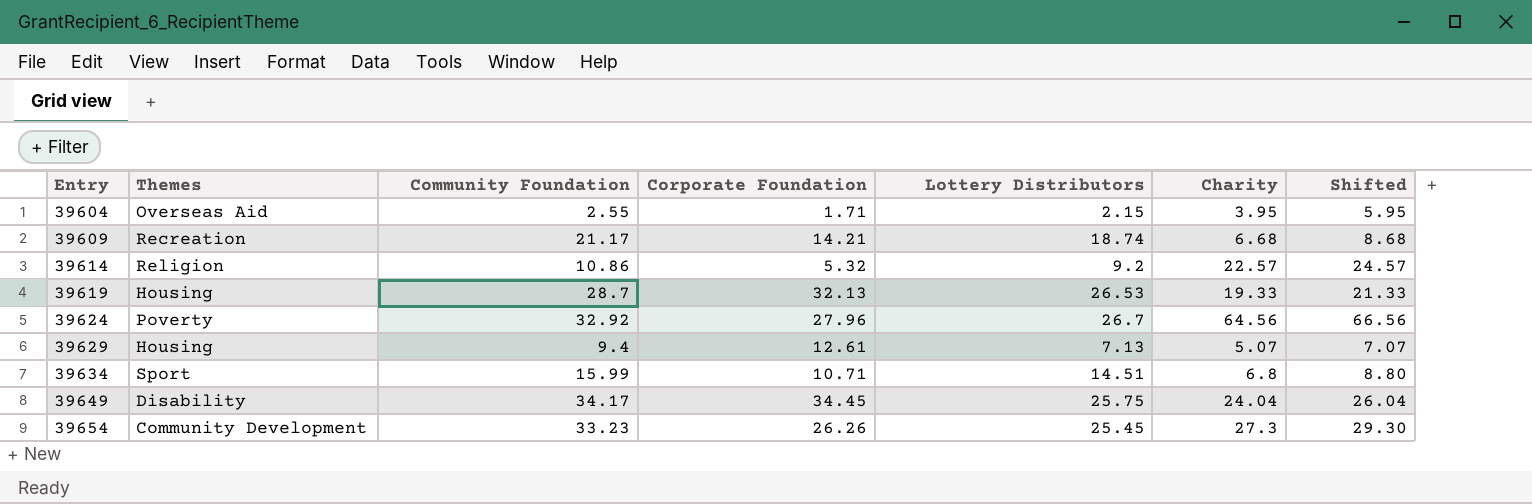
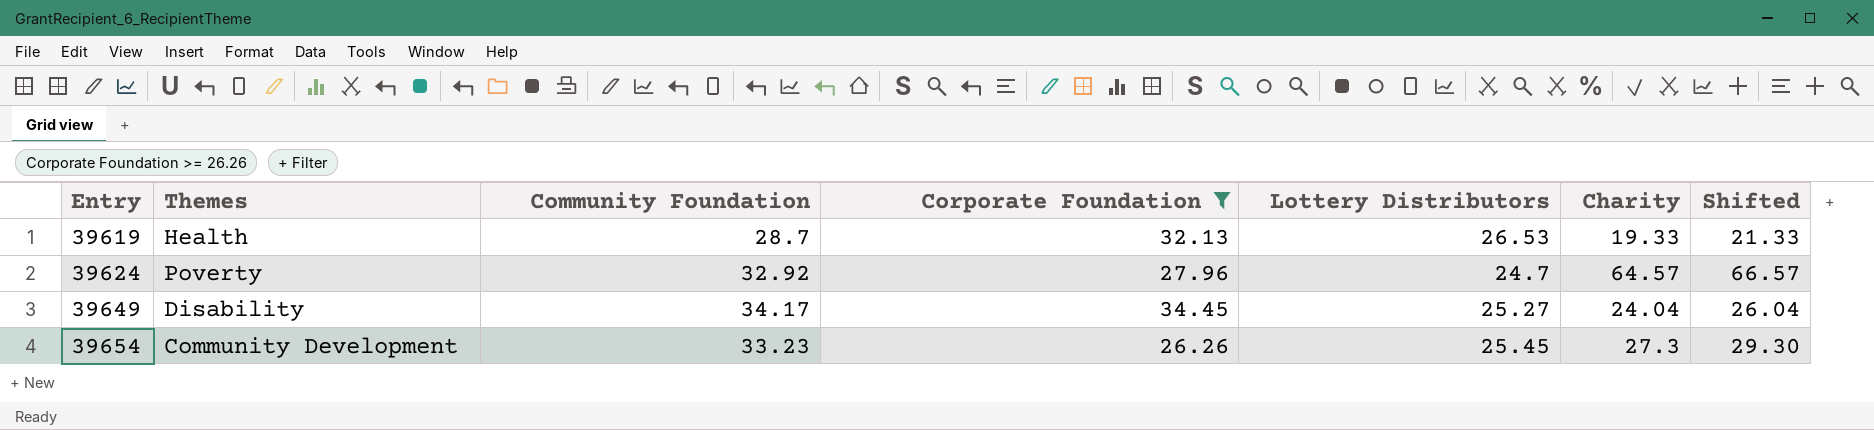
filter: none -> Corporate Foundation >= 26.26
39619 | Themes: Housing -> Health
39624 | Lottery Distributors: 26.7 -> 24.7
39624 | Charity: 64.56 -> 64.57
39624 | Shifted: 66.56 -> 66.57
39649 | Lottery Distributors: 25.75 -> 25.27

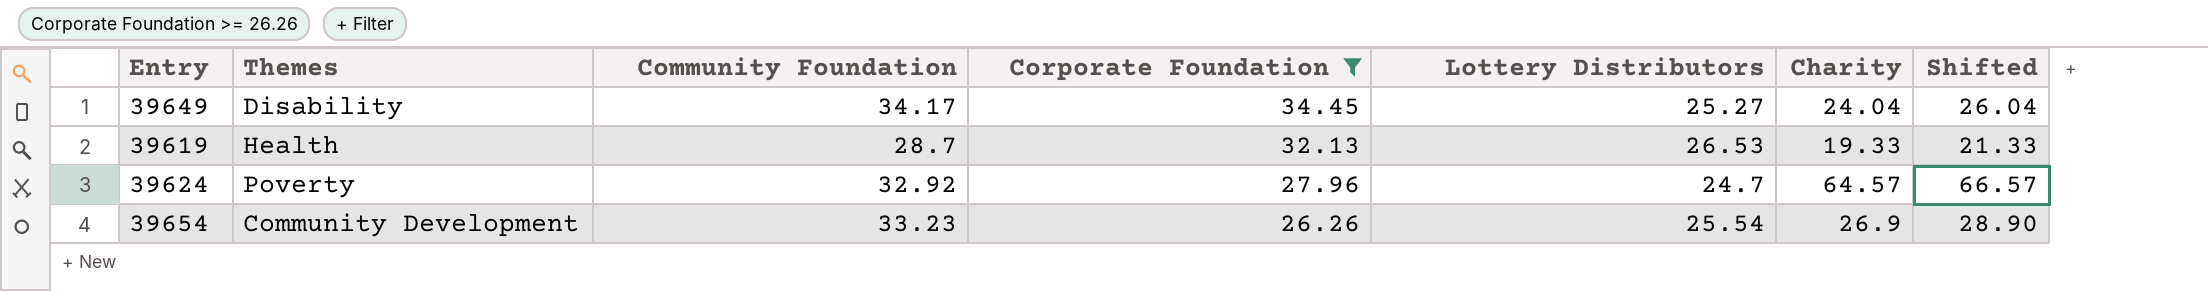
row order: Entry ascending -> Corporate Foundation descending
39654 | Lottery Distributors: 25.45 -> 25.54
39654 | Charity: 27.3 -> 26.9
39654 | Shifted: 29.30 -> 28.90

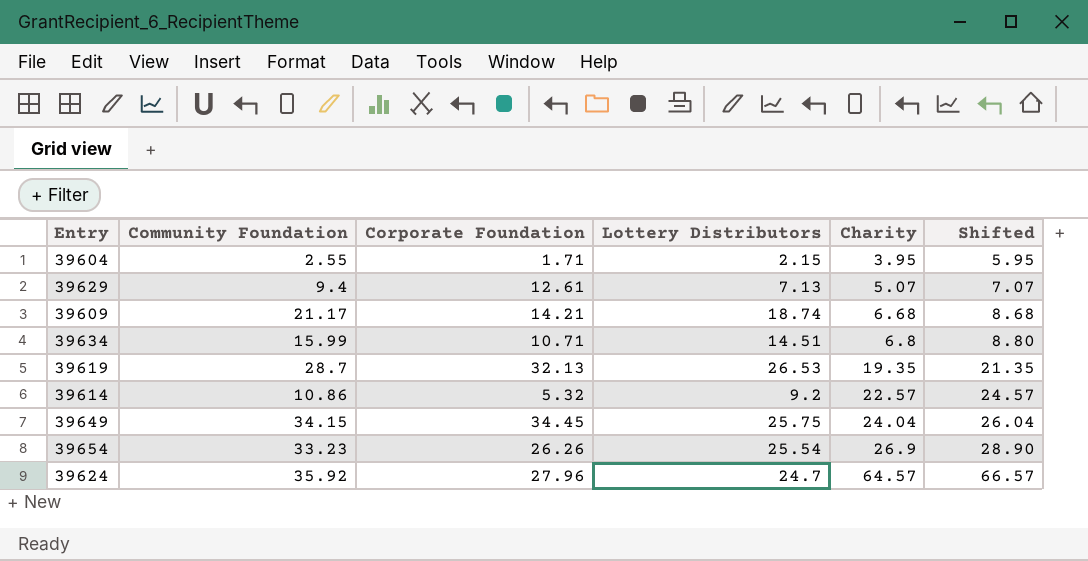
filter: Corporate Foundation >= 26.26 -> none
row order: Corporate Foundation descending -> Charity ascending
column Themes | position: 2 -> none
39619 | Charity: 19.33 -> 19.35
39619 | Shifted: 21.33 -> 21.35
39649 | Community Foundation: 34.17 -> 34.15
39649 | Lottery Distributors: 25.27 -> 25.75
39624 | Community Foundation: 32.92 -> 35.92

